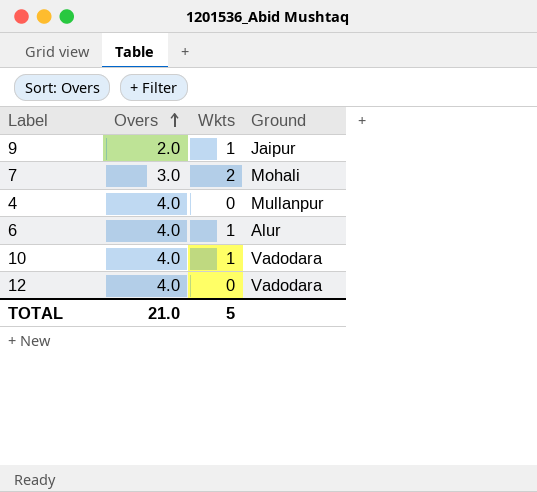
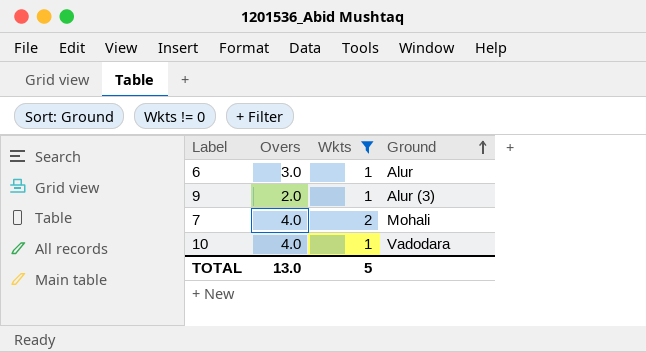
filter: none -> Wkts != 0
row order: Overs ascending -> Ground ascending
6 | Overs: 4.0 -> 3.0
9 | Ground: Jaipur -> Alur (3)
7 | Overs: 3.0 -> 4.0
TOTAL | Overs: 21.0 -> 13.0

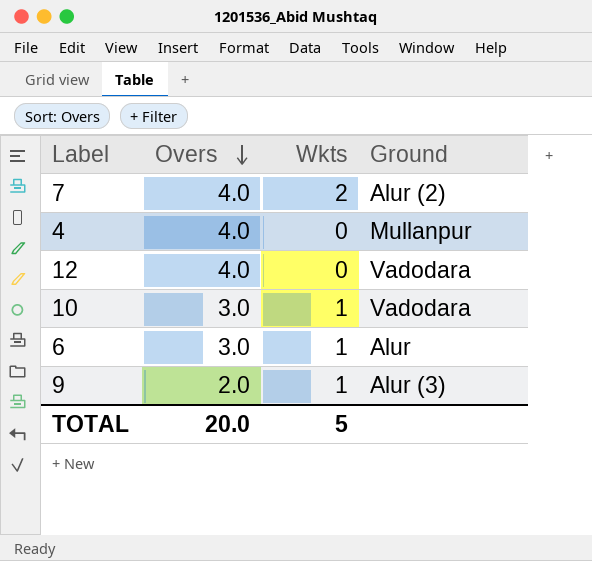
filter: Wkts != 0 -> none
row order: Ground ascending -> Overs descending
7 | Ground: Mohali -> Alur (2)
10 | Overs: 4.0 -> 3.0
TOTAL | Overs: 13.0 -> 20.0

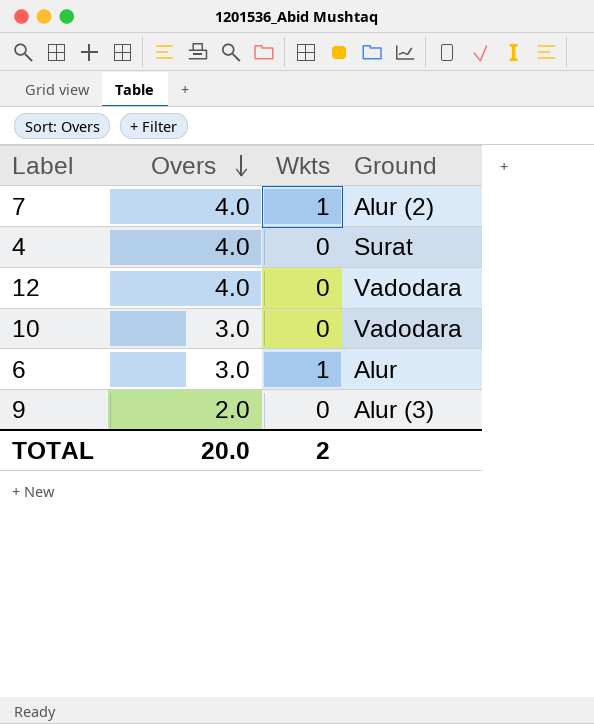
7 | Wkts: 2 -> 1
4 | Ground: Mullanpur -> Surat
10 | Wkts: 1 -> 0
9 | Wkts: 1 -> 0
TOTAL | Wkts: 5 -> 2

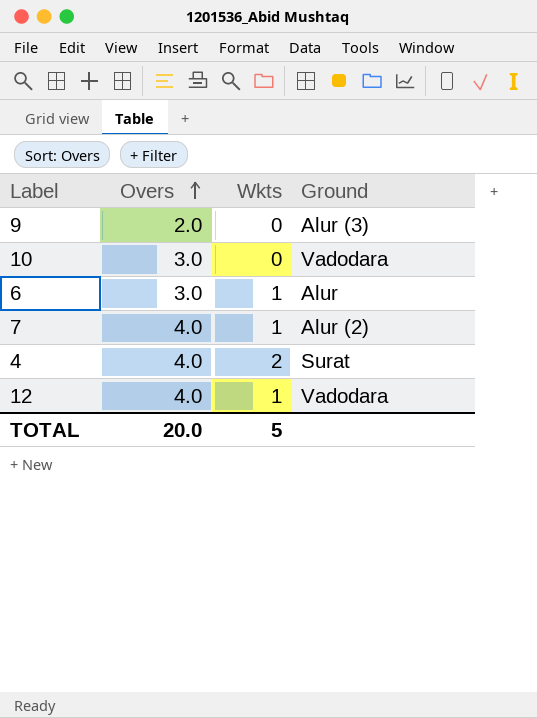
row order: Overs descending -> Overs ascending
4 | Wkts: 0 -> 2
12 | Wkts: 0 -> 1
TOTAL | Wkts: 2 -> 5

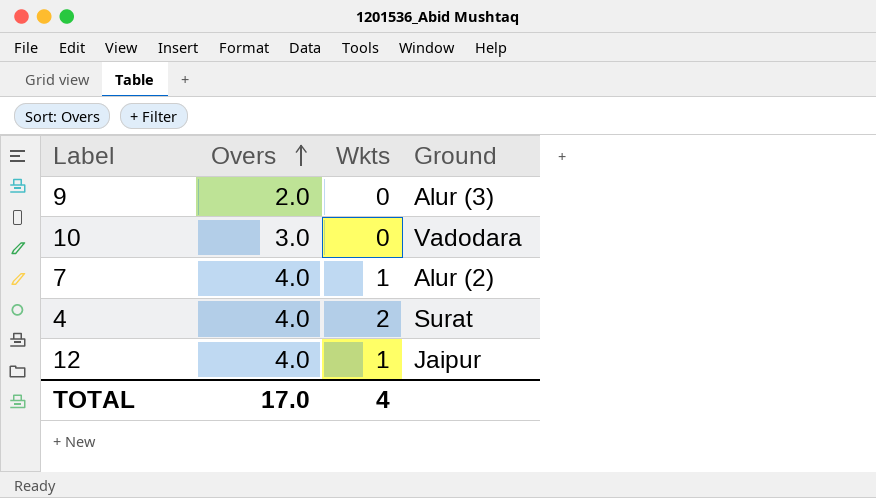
row 6: 3.0 | 1 | Alur -> none
12 | Ground: Vadodara -> Jaipur
TOTAL | Overs: 20.0 -> 17.0
TOTAL | Wkts: 5 -> 4

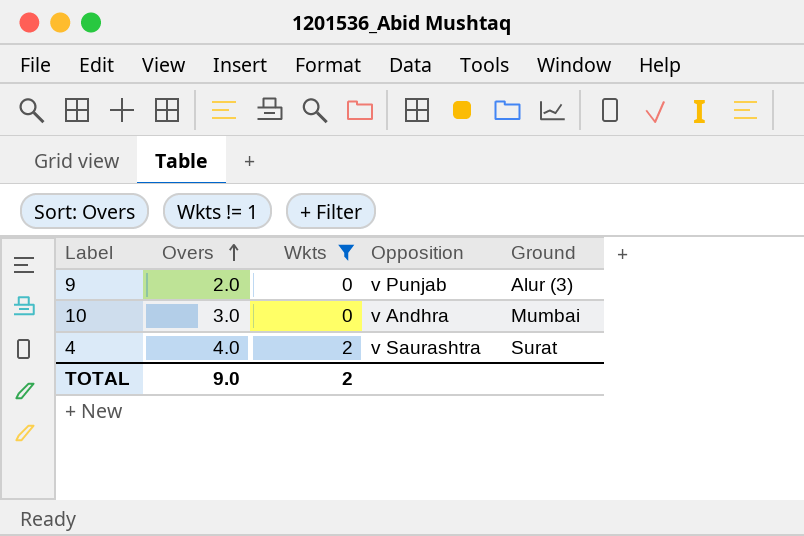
filter: none -> Wkts != 1
column Opposition | position: none -> 4
10 | Ground: Vadodara -> Mumbai
TOTAL | Overs: 17.0 -> 9.0
TOTAL | Wkts: 4 -> 2

